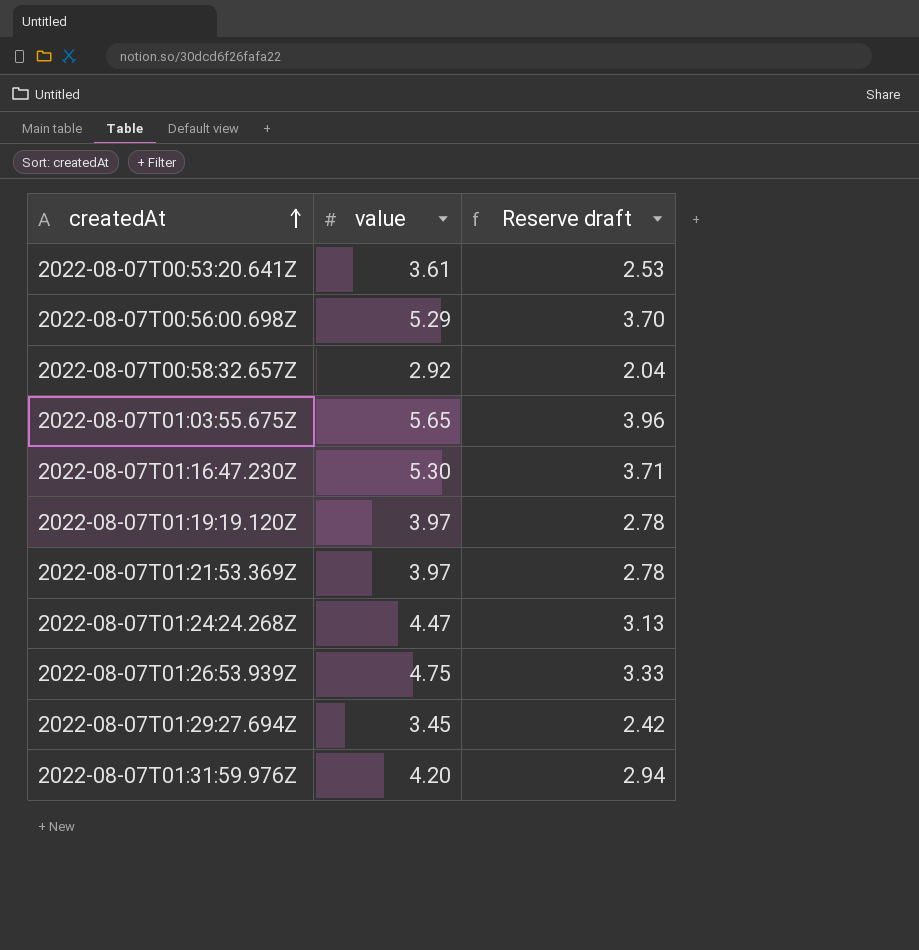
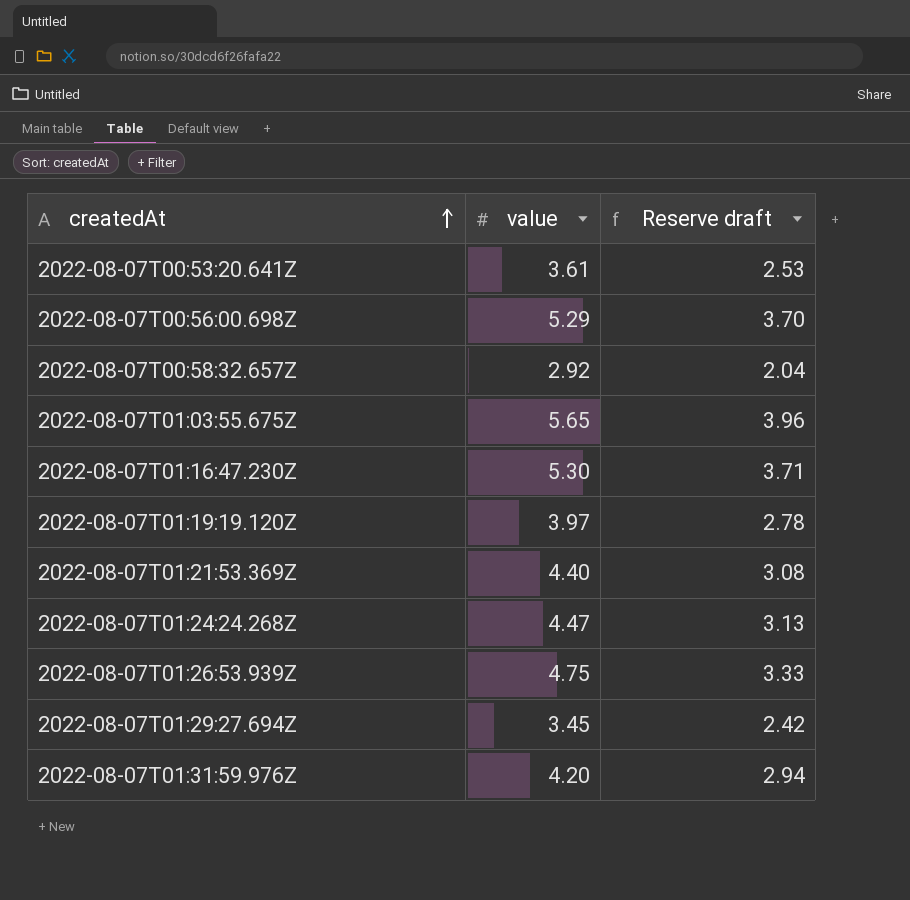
2022-08-07T01:21:53.369Z | value: 3.97 -> 4.40
2022-08-07T01:21:53.369Z | Reserve draft: 2.78 -> 3.08

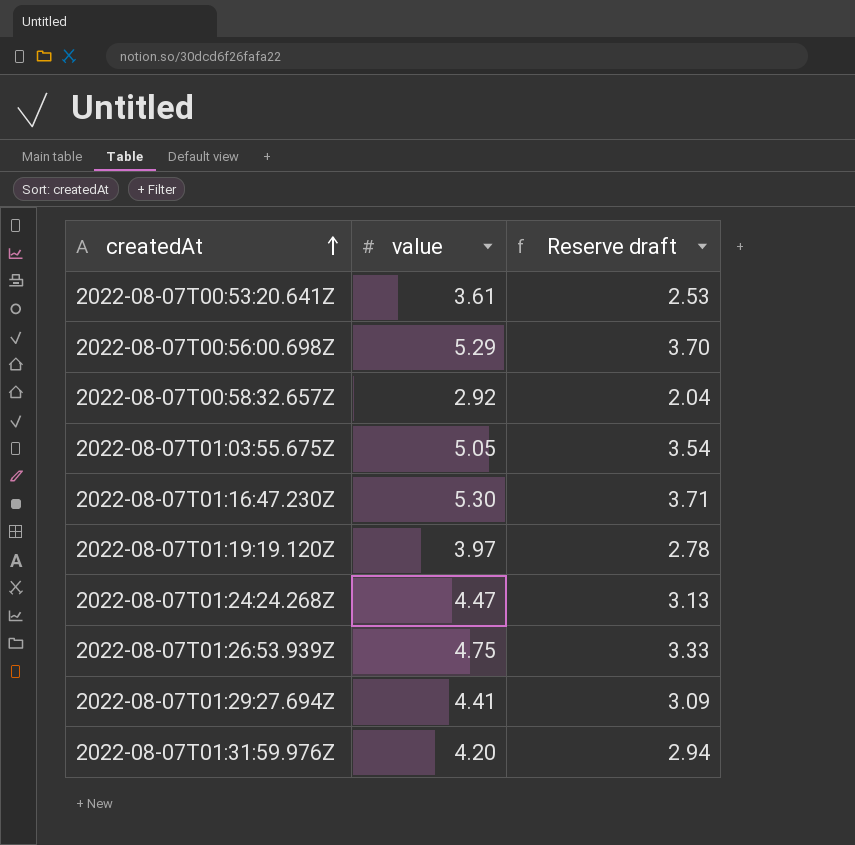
row 2022-08-07T01:21:53.369Z: 4.40 | 3.08 -> none
2022-08-07T01:03:55.675Z | value: 5.65 -> 5.05
2022-08-07T01:03:55.675Z | Reserve draft: 3.96 -> 3.54
2022-08-07T01:29:27.694Z | value: 3.45 -> 4.41
2022-08-07T01:29:27.694Z | Reserve draft: 2.42 -> 3.09

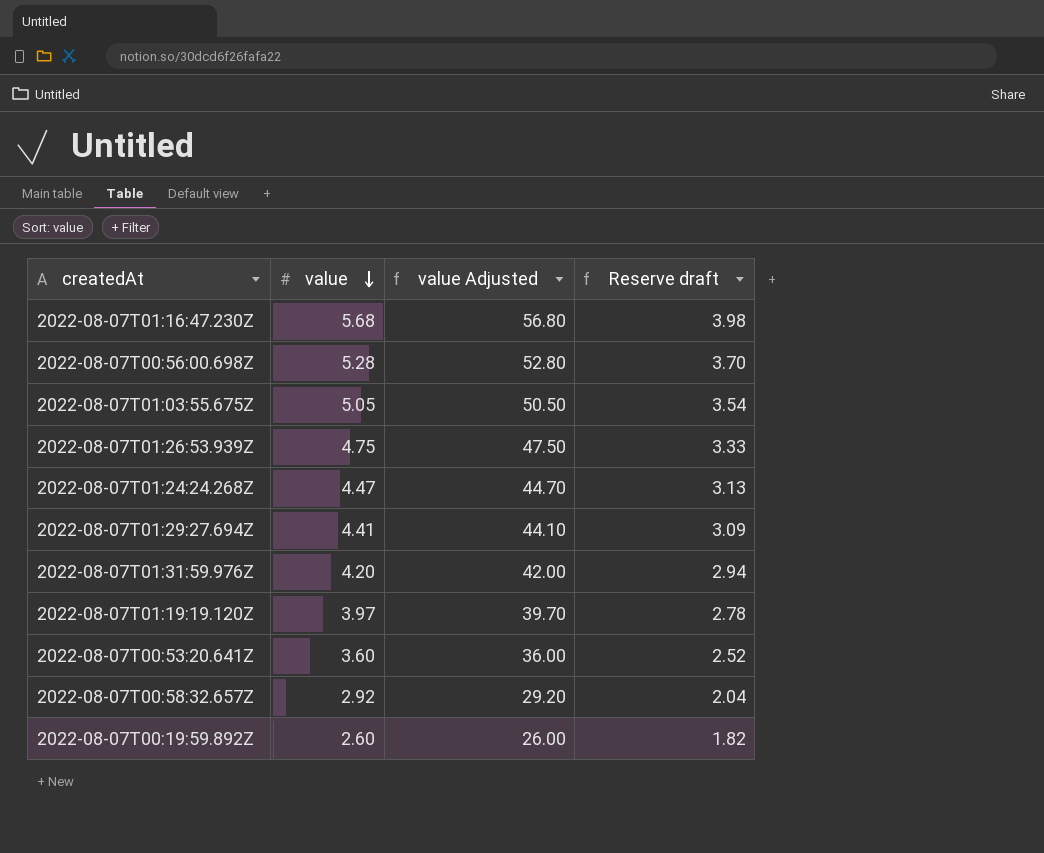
row order: createdAt ascending -> value descending
column value Adjusted | formula: none -> [value] * 10
2022-08-07T01:16:47.230Z | value: 5.30 -> 5.68
2022-08-07T01:16:47.230Z | Reserve draft: 3.71 -> 3.98
2022-08-07T00:56:00.698Z | value: 5.29 -> 5.28
2022-08-07T00:53:20.641Z | value: 3.61 -> 3.60
2022-08-07T00:53:20.641Z | Reserve draft: 2.53 -> 2.52
row 2022-08-07T00:19:59.892Z: none -> 2.60 | 26.00 | 1.82

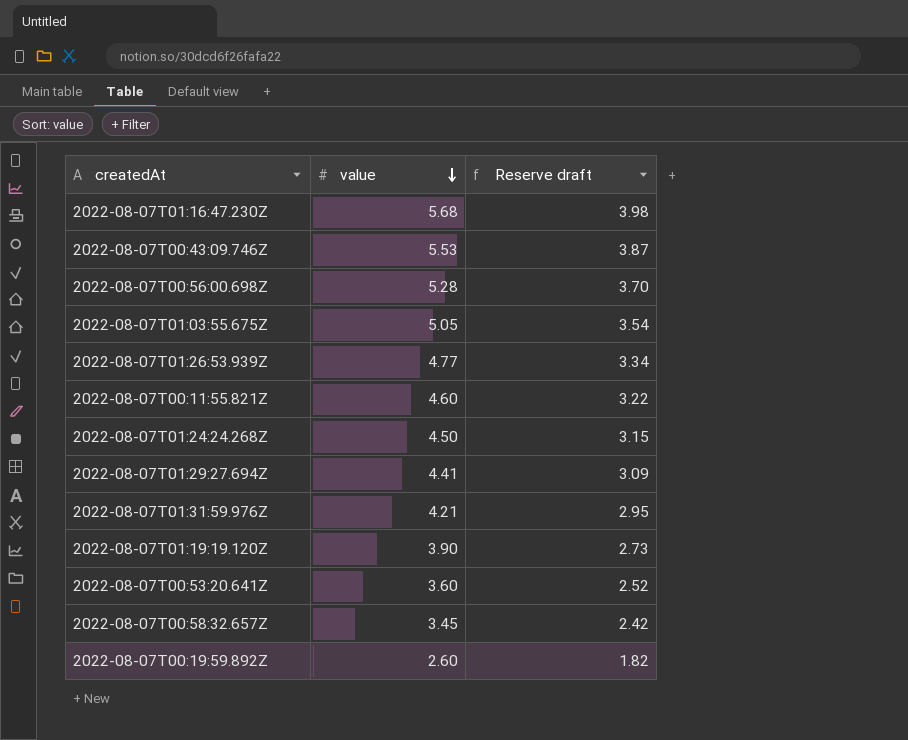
column value Adjusted | formula: [value] * 10 -> none
row 2022-08-07T00:43:09.746Z: none -> 5.53 | 3.87
2022-08-07T01:26:53.939Z | value: 4.75 -> 4.77
2022-08-07T01:26:53.939Z | Reserve draft: 3.33 -> 3.34
row 2022-08-07T00:11:55.821Z: none -> 4.60 | 3.22
2022-08-07T01:24:24.268Z | value: 4.47 -> 4.50
2022-08-07T01:24:24.268Z | Reserve draft: 3.13 -> 3.15
2022-08-07T01:31:59.976Z | value: 4.20 -> 4.21
2022-08-07T01:31:59.976Z | Reserve draft: 2.94 -> 2.95
2022-08-07T01:19:19.120Z | value: 3.97 -> 3.90
2022-08-07T01:19:19.120Z | Reserve draft: 2.78 -> 2.73
2022-08-07T00:58:32.657Z | value: 2.92 -> 3.45
2022-08-07T00:58:32.657Z | Reserve draft: 2.04 -> 2.42

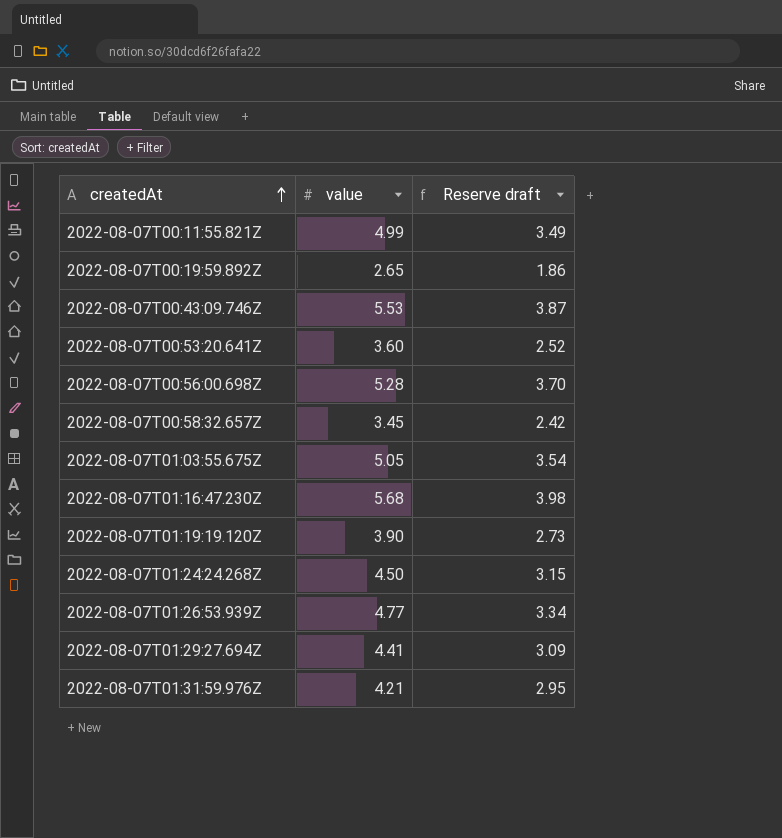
row order: value descending -> createdAt ascending
2022-08-07T00:11:55.821Z | value: 4.60 -> 4.99
2022-08-07T00:11:55.821Z | Reserve draft: 3.22 -> 3.49
2022-08-07T00:19:59.892Z | value: 2.60 -> 2.65
2022-08-07T00:19:59.892Z | Reserve draft: 1.82 -> 1.86

